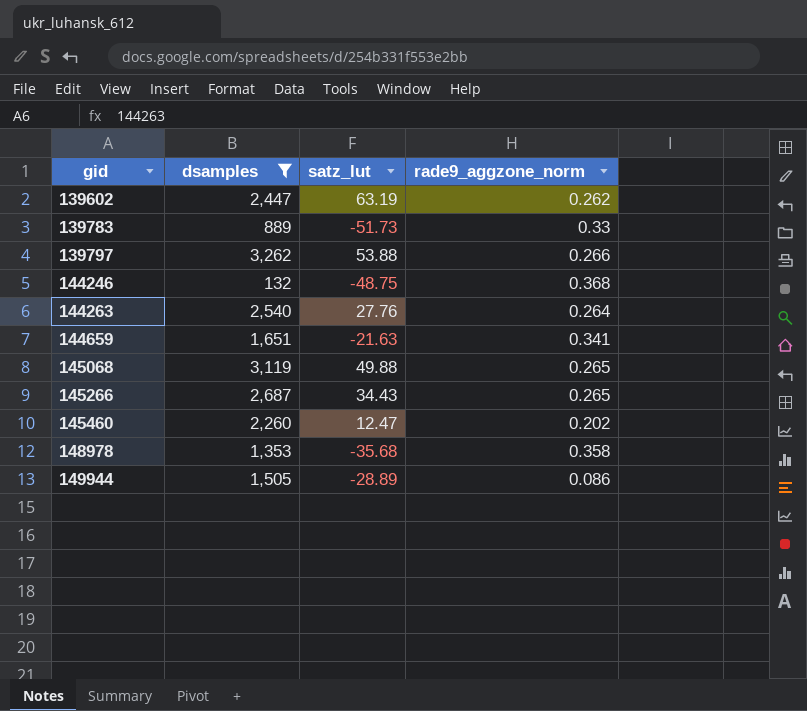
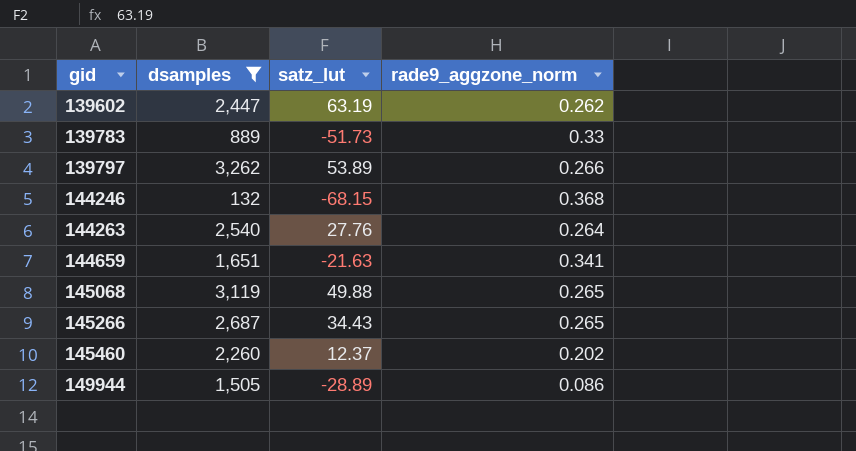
row 148978: 1,353 | -35.68 | 0.358 -> none
139797 | satz_lut: 53.88 -> 53.89
144246 | satz_lut: -48.75 -> -68.15
145460 | satz_lut: 12.47 -> 12.37

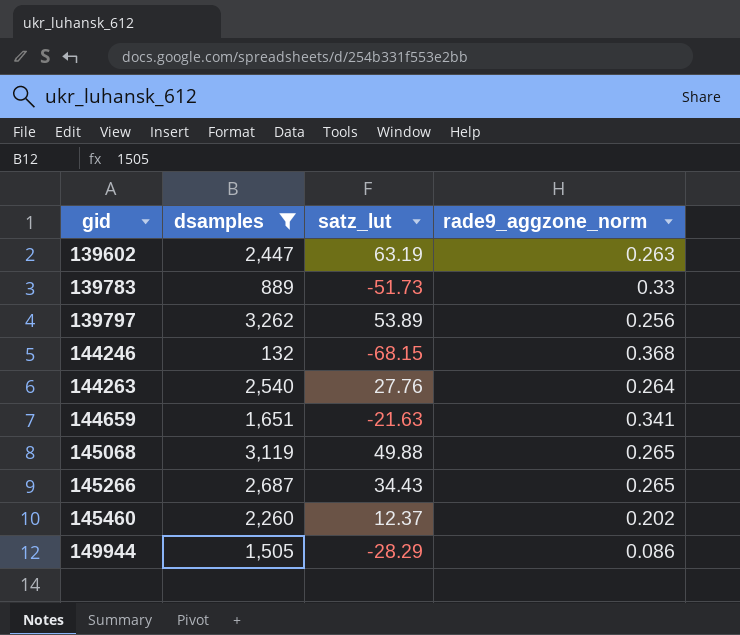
139602 | rade9_aggzone_norm: 0.262 -> 0.263
139797 | rade9_aggzone_norm: 0.266 -> 0.256
149944 | satz_lut: -28.89 -> -28.29

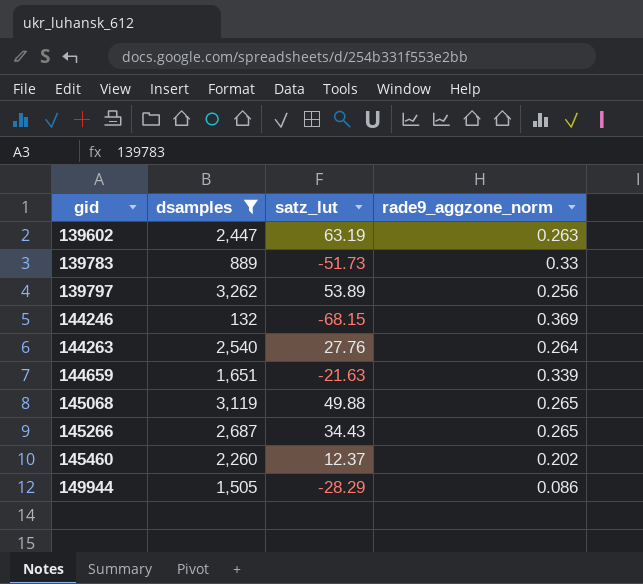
144246 | rade9_aggzone_norm: 0.368 -> 0.369
144659 | rade9_aggzone_norm: 0.341 -> 0.339

